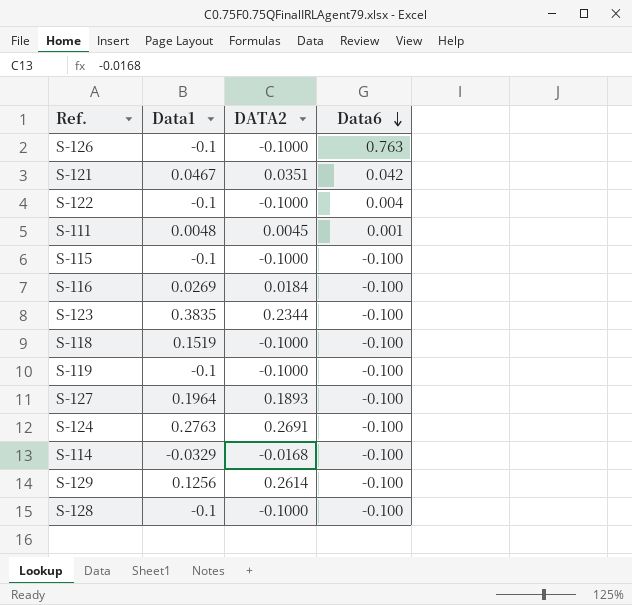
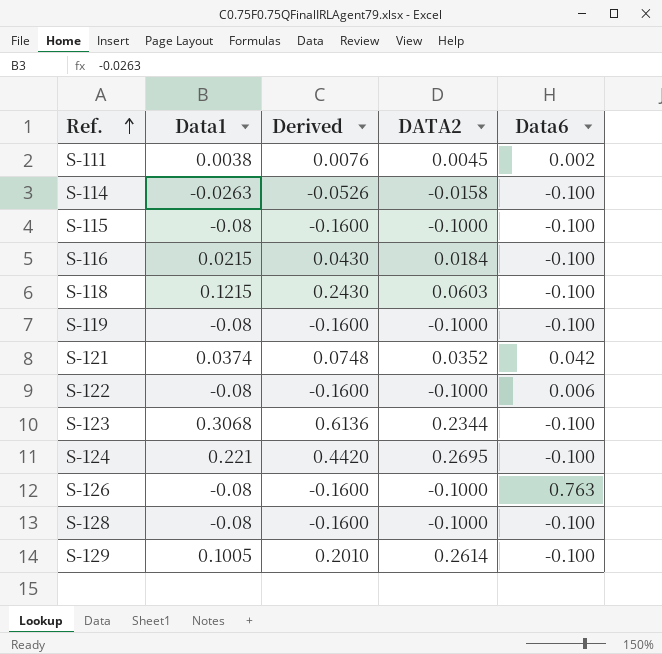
row order: Data6 descending -> Ref. ascending
column Derived | formula: none -> [Data1] * 2
row S-127: 0.1964 | 0.1893 | -0.100 -> none
S-111 | Data1: 0.0048 -> 0.0038
S-111 | Data6: 0.001 -> 0.002
S-114 | Data1: -0.0329 -> -0.0263
S-114 | DATA2: -0.0168 -> -0.0158
S-115 | Data1: -0.1 -> -0.08
S-116 | Data1: 0.0269 -> 0.0215
S-118 | Data1: 0.1519 -> 0.1215
S-118 | DATA2: -0.1000 -> 0.0603
S-119 | Data1: -0.1 -> -0.08
S-121 | Data1: 0.0467 -> 0.0374
S-121 | DATA2: 0.0351 -> 0.0352
S-122 | Data1: -0.1 -> -0.08
S-122 | Data6: 0.004 -> 0.006
S-123 | Data1: 0.3835 -> 0.3068
S-124 | Data1: 0.2763 -> 0.221
S-124 | DATA2: 0.2691 -> 0.2695
S-126 | Data1: -0.1 -> -0.08
S-128 | Data1: -0.1 -> -0.08
S-129 | Data1: 0.1256 -> 0.1005

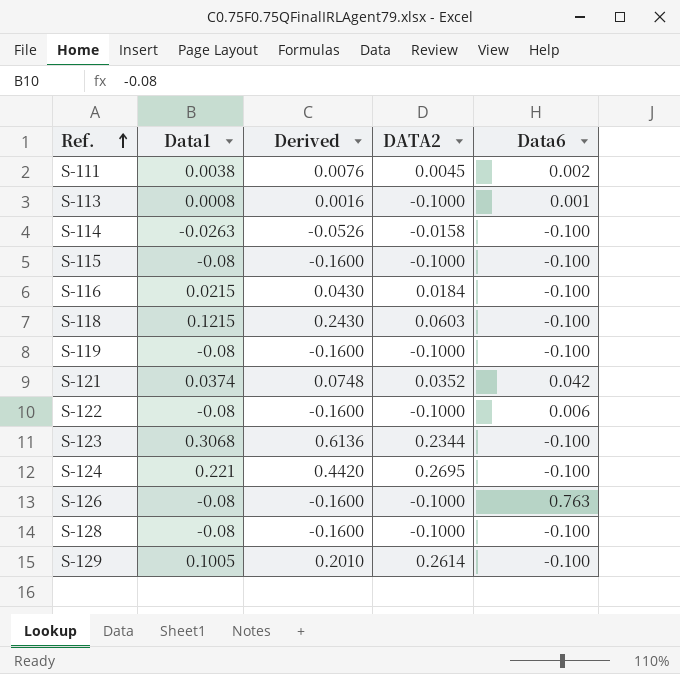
row S-113: none -> 0.0008 | 0.0016 | -0.1000 | 0.001

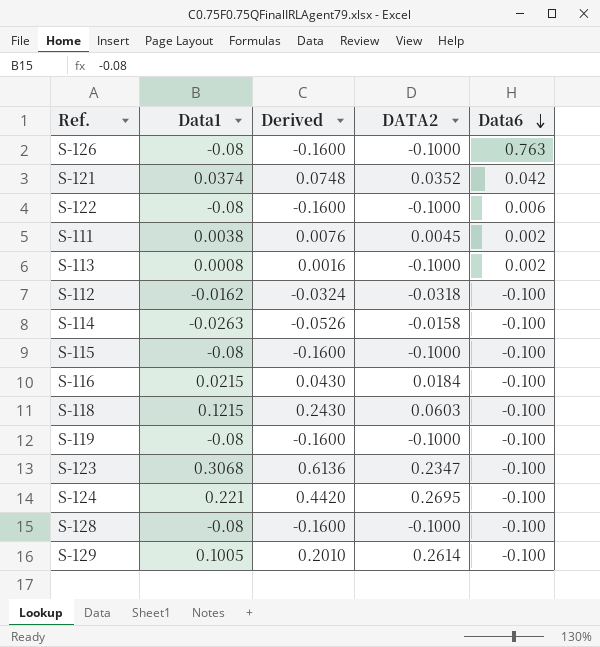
row order: Ref. ascending -> Data6 descending
S-113 | Data6: 0.001 -> 0.002
row S-112: none -> -0.0162 | -0.0324 | -0.0318 | -0.100
S-123 | DATA2: 0.2344 -> 0.2347

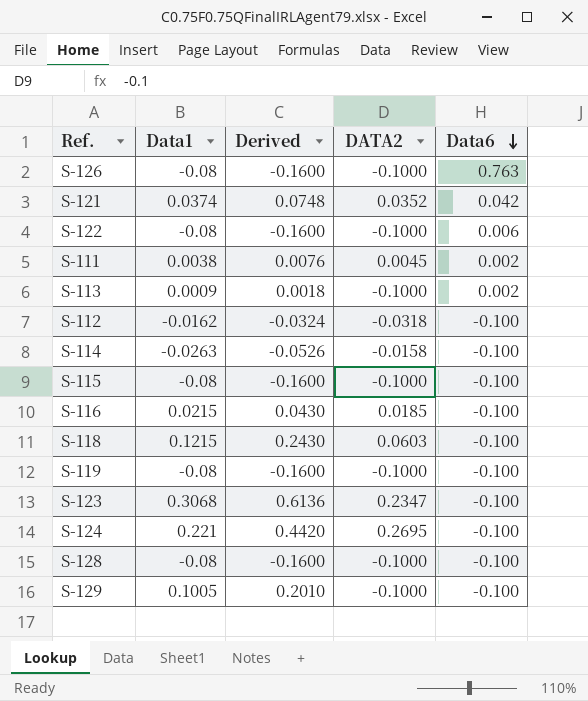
S-113 | Data1: 0.0008 -> 0.0009
S-113 | Derived: 0.0016 -> 0.0018
S-116 | DATA2: 0.0184 -> 0.0185
S-129 | DATA2: 0.2614 -> -0.1000

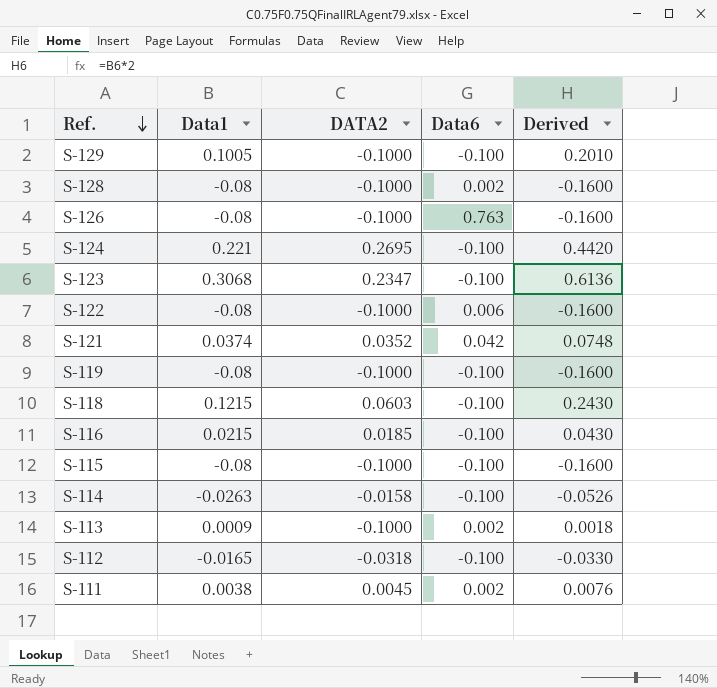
row order: Data6 descending -> Ref. descending
column Derived | position: 3 -> 5
S-128 | Data6: -0.100 -> 0.002
S-112 | Data1: -0.0162 -> -0.0165
S-112 | Derived: -0.0324 -> -0.0330

